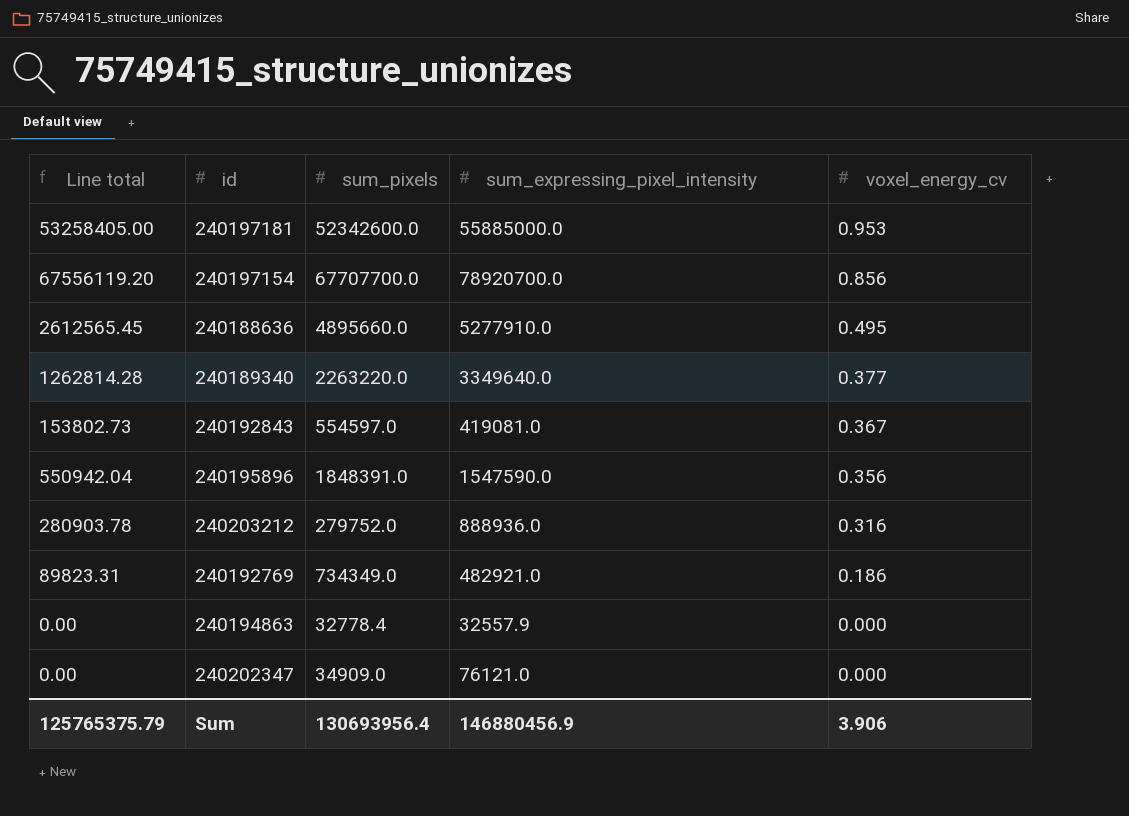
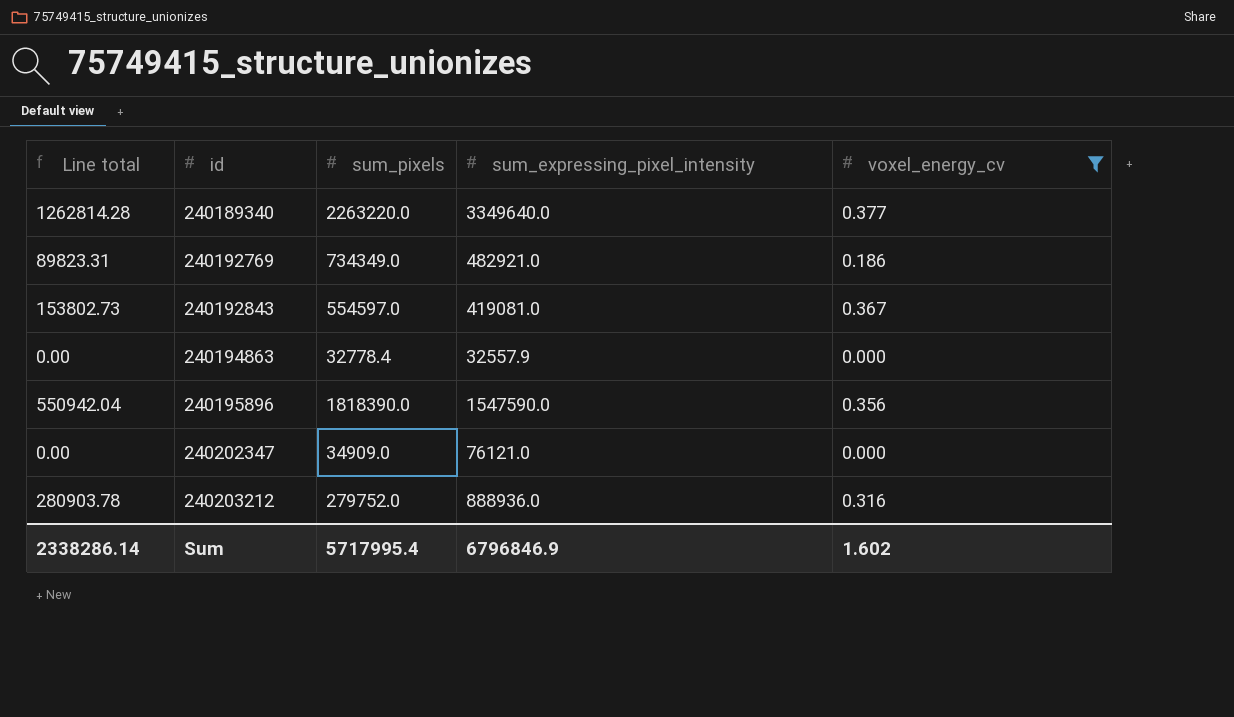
filter: none -> voxel_energy_cv <= 0.377
row order: voxel_energy_cv descending -> id ascending
240195896 | sum_pixels: 1848391.0 -> 1818390.0
Sum | Line total: 125765375.79 -> 2338286.14
Sum | sum_pixels: 130693956.4 -> 5717995.4
Sum | sum_expressing_pixel_intensity: 146880456.9 -> 6796846.9
Sum | voxel_energy_cv: 3.906 -> 1.602

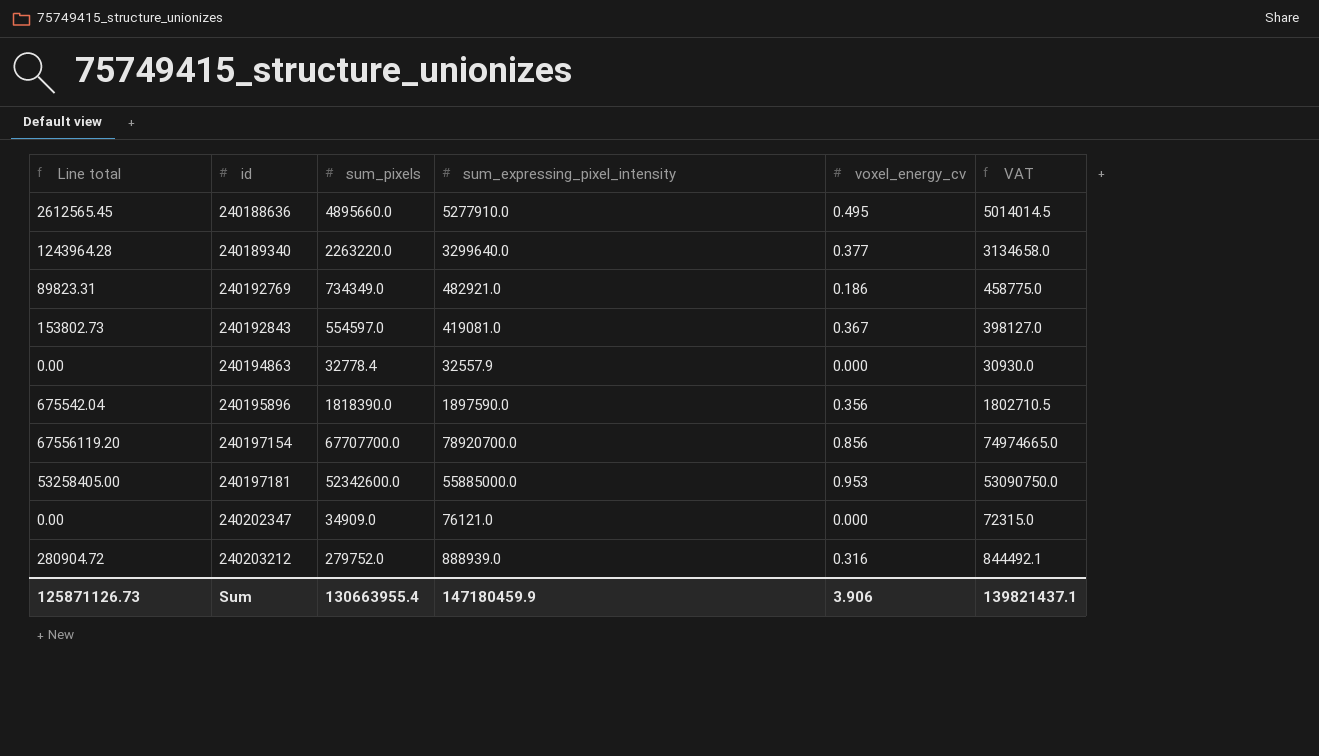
filter: voxel_energy_cv <= 0.377 -> none
column VAT | formula: none -> [sum_expressing_pixel_intensity] * 0.95
240189340 | Line total: 1262814.28 -> 1243964.28
240189340 | sum_expressing_pixel_intensity: 3349640.0 -> 3299640.0
240195896 | Line total: 550942.04 -> 675542.04
240195896 | sum_expressing_pixel_intensity: 1547590.0 -> 1897590.0
240203212 | Line total: 280903.78 -> 280904.72
240203212 | sum_expressing_pixel_intensity: 888936.0 -> 888939.0
Sum | Line total: 2338286.14 -> 125871126.73
Sum | sum_pixels: 5717995.4 -> 130663955.4
Sum | sum_expressing_pixel_intensity: 6796846.9 -> 147180459.9
Sum | voxel_energy_cv: 1.602 -> 3.906

